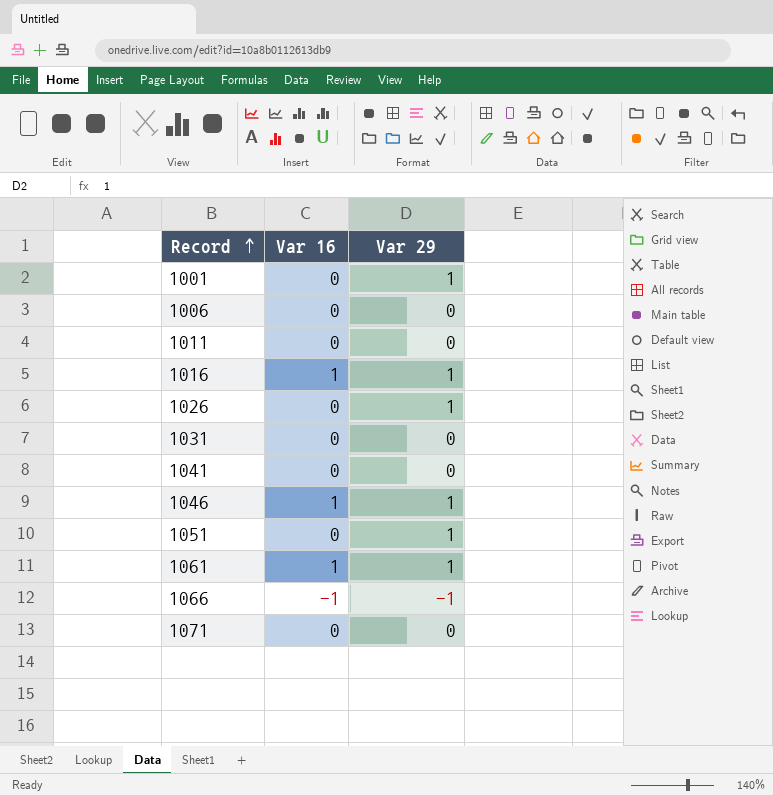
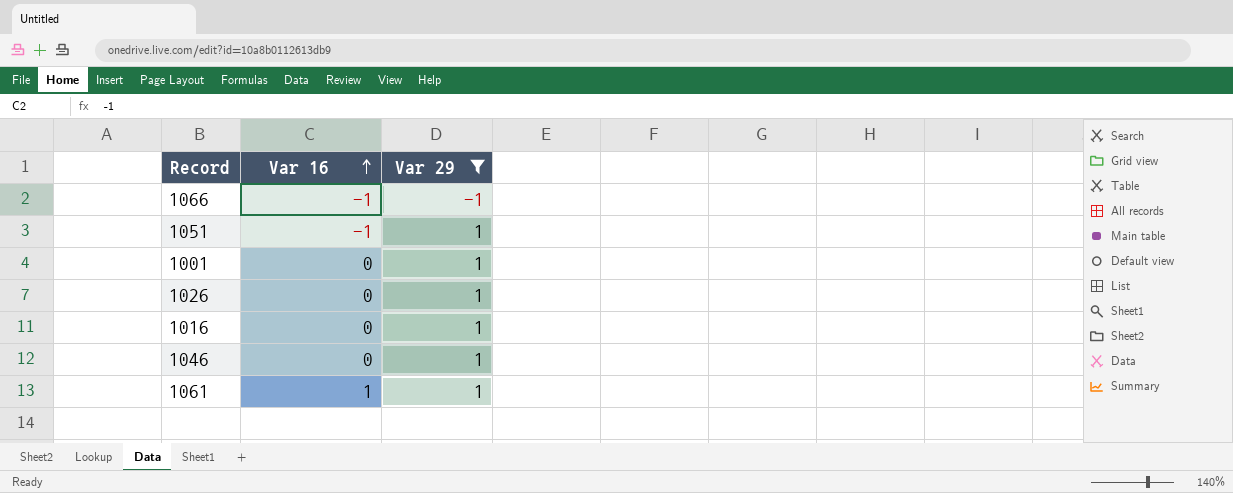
filter: none -> Var 29 != 0
row order: Record ascending -> Var 16 ascending
1051 | Var 16: 0 -> -1
1016 | Var 16: 1 -> 0
1046 | Var 16: 1 -> 0

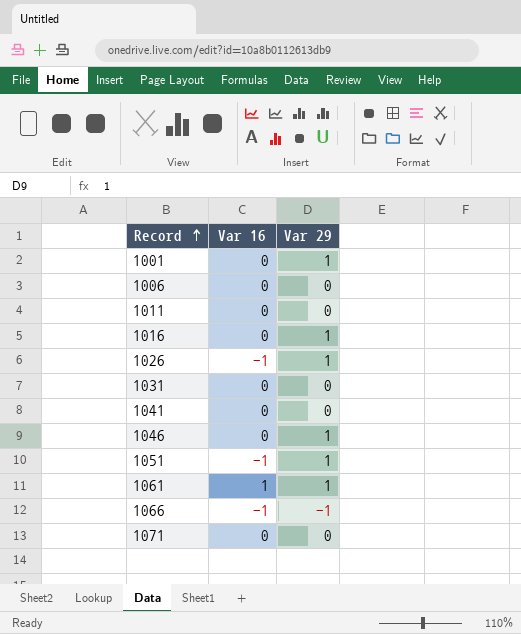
filter: Var 29 != 0 -> none
row order: Var 16 ascending -> Record ascending
1026 | Var 16: 0 -> -1

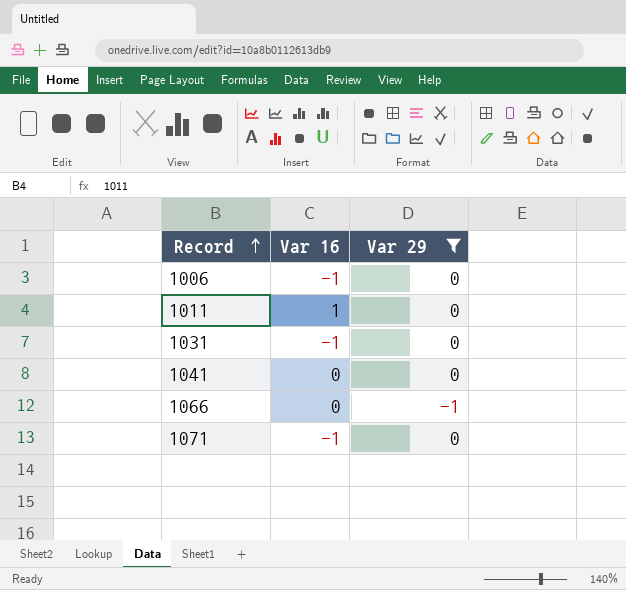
filter: none -> Var 29 != 1
1006 | Var 16: 0 -> -1
1011 | Var 16: 0 -> 1
1031 | Var 16: 0 -> -1
1066 | Var 16: -1 -> 0
1071 | Var 16: 0 -> -1

